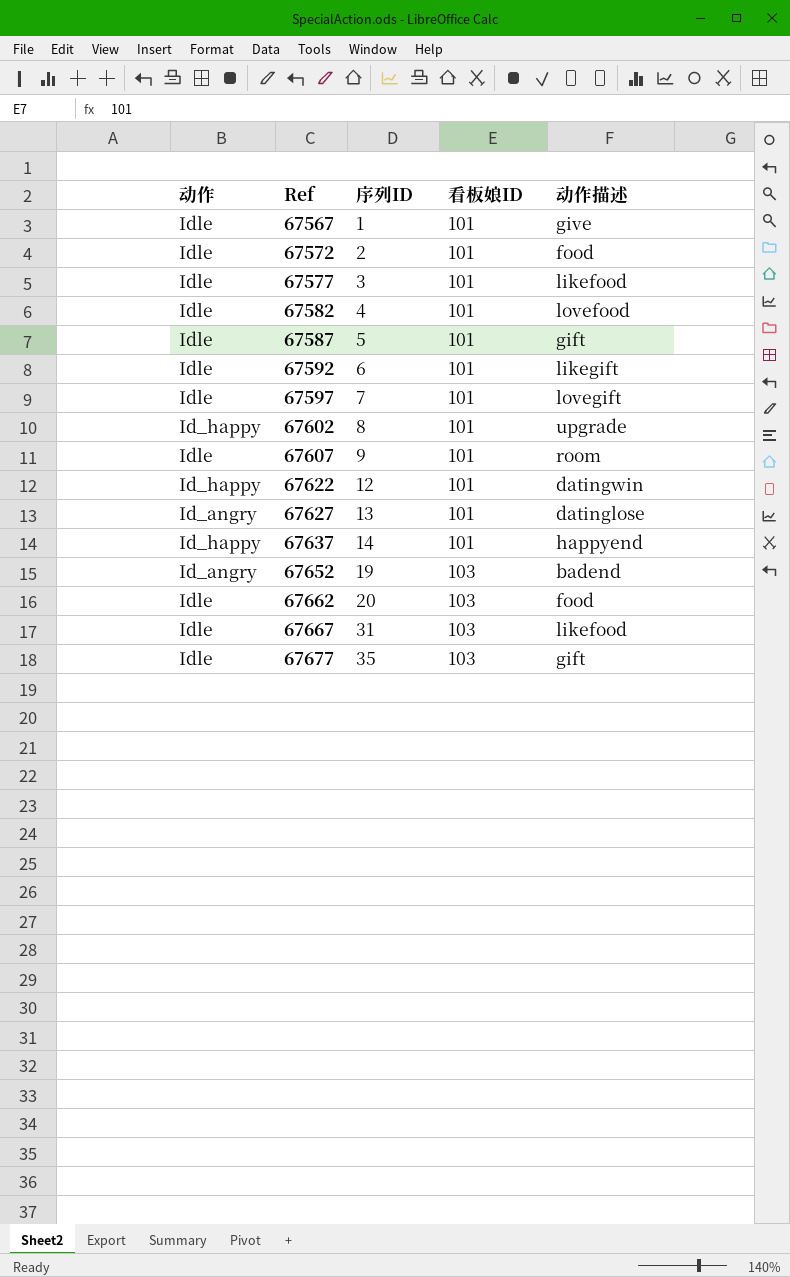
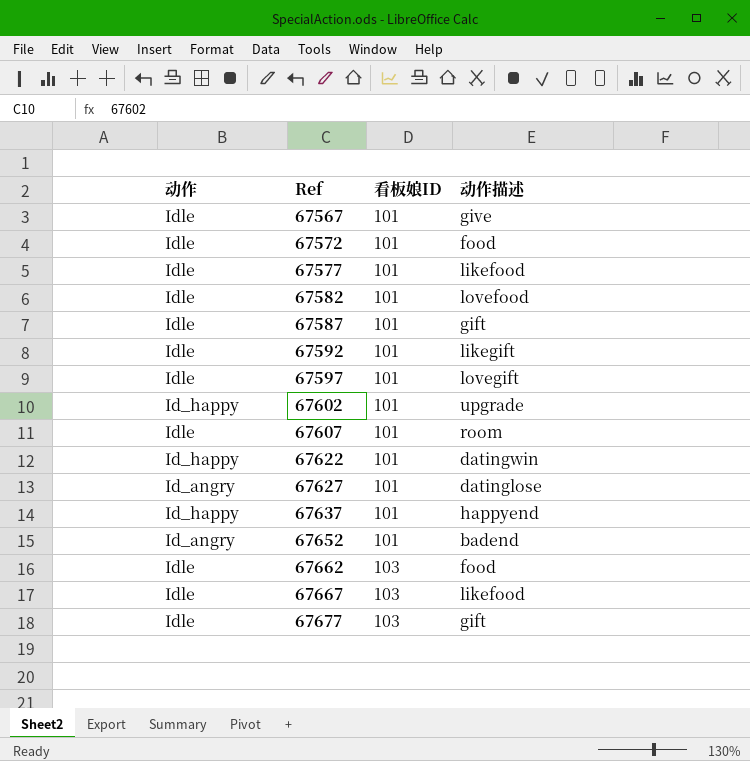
column 序列ID | position: 3 -> none
67652 | 看板娘ID: 103 -> 101

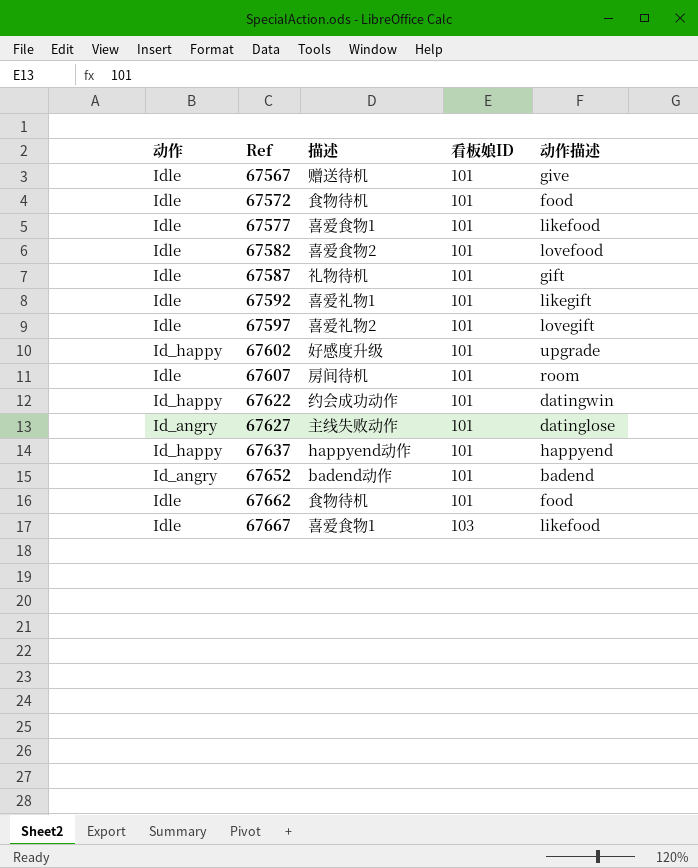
column 描述 | position: none -> 3
row 67677: Idle | 103 | gift -> none
67662 | 看板娘ID: 103 -> 101

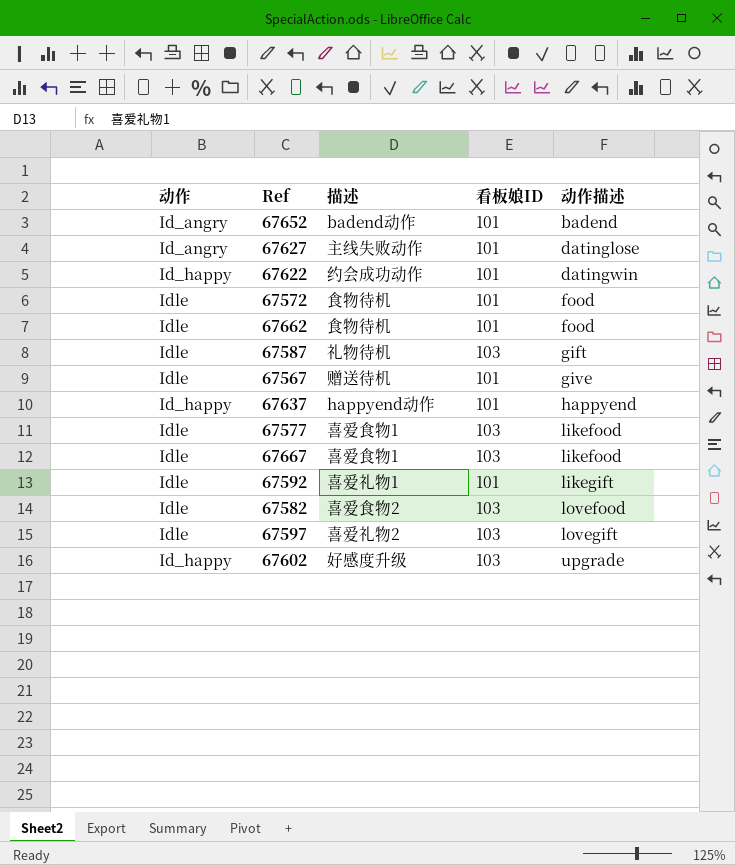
row order: Ref ascending -> 动作描述 ascending
row 67607: Idle | 房间待机 | 101 | room -> none
67587 | 看板娘ID: 101 -> 103
67577 | 看板娘ID: 101 -> 103
67582 | 看板娘ID: 101 -> 103
67597 | 看板娘ID: 101 -> 103
67602 | 看板娘ID: 101 -> 103

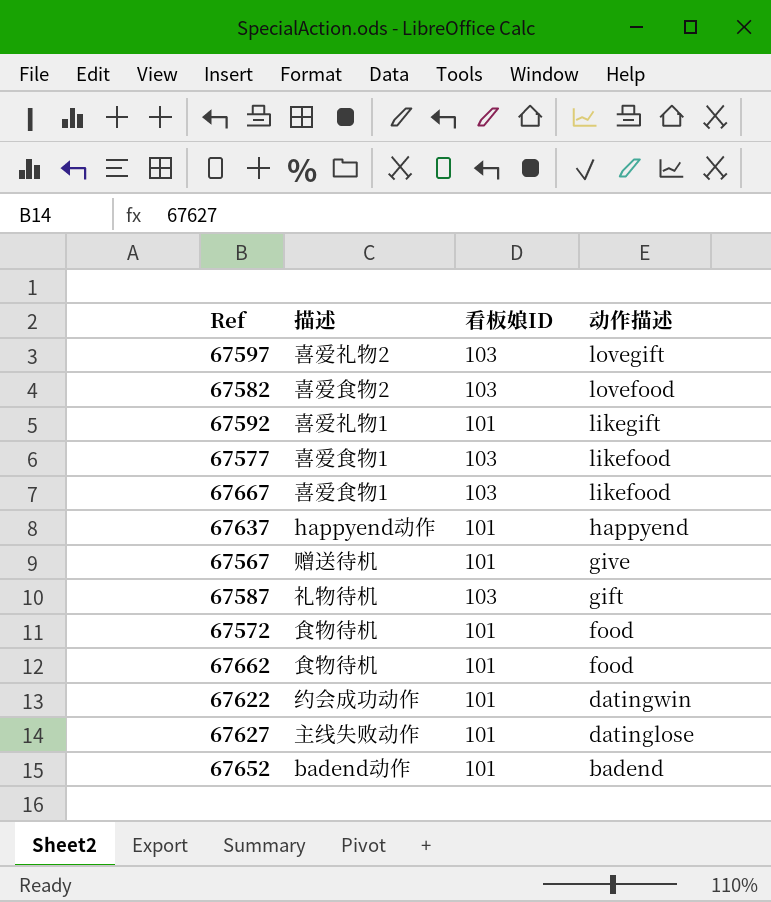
row order: 动作描述 ascending -> 动作描述 descending
column 动作 | position: 1 -> none
row 67602: Id_happy | 好感度升级 | 103 | upgrade -> none

